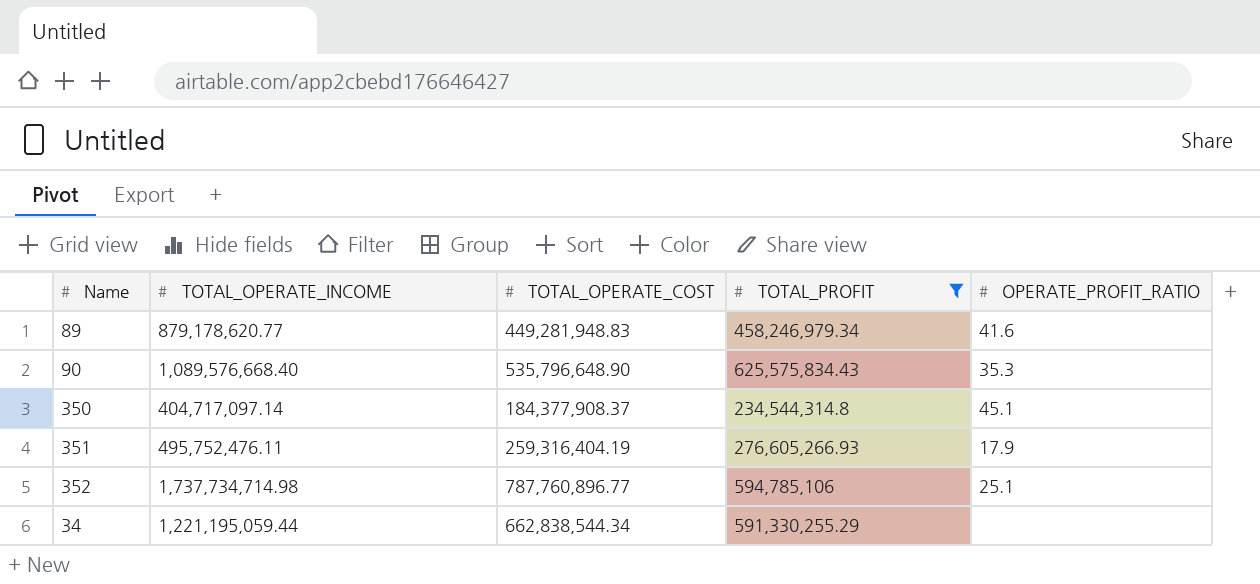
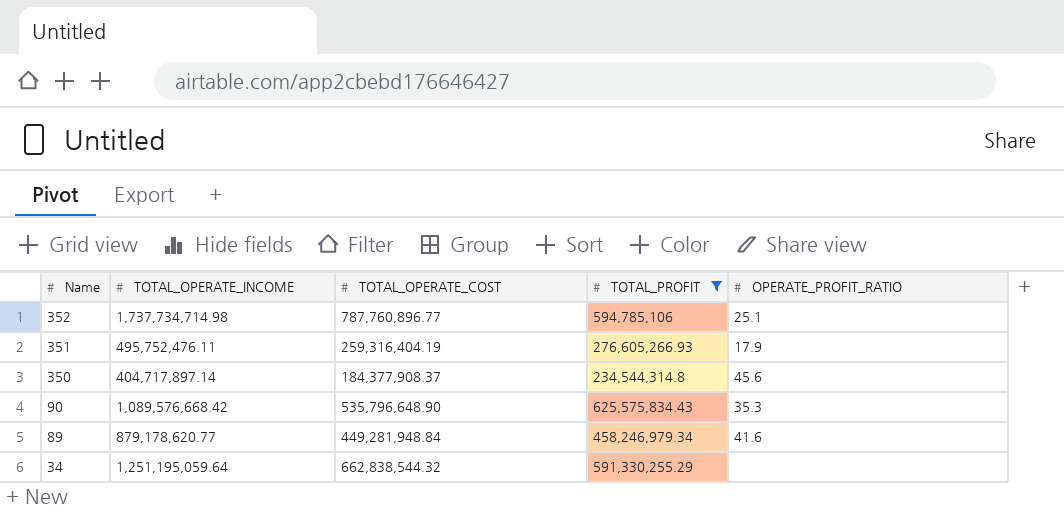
row order: none -> Name descending
350 | TOTAL_OPERATE_INCOME: 404,717,097.14 -> 404,717,897.14
350 | OPERATE_PROFIT_RATIO: 45.1 -> 45.6
90 | TOTAL_OPERATE_INCOME: 1,089,576,668.40 -> 1,089,576,668.42
89 | TOTAL_OPERATE_COST: 449,281,948.83 -> 449,281,948.84
34 | TOTAL_OPERATE_INCOME: 1,221,195,059.44 -> 1,251,195,059.64
34 | TOTAL_OPERATE_COST: 662,838,544.34 -> 662,838,544.32

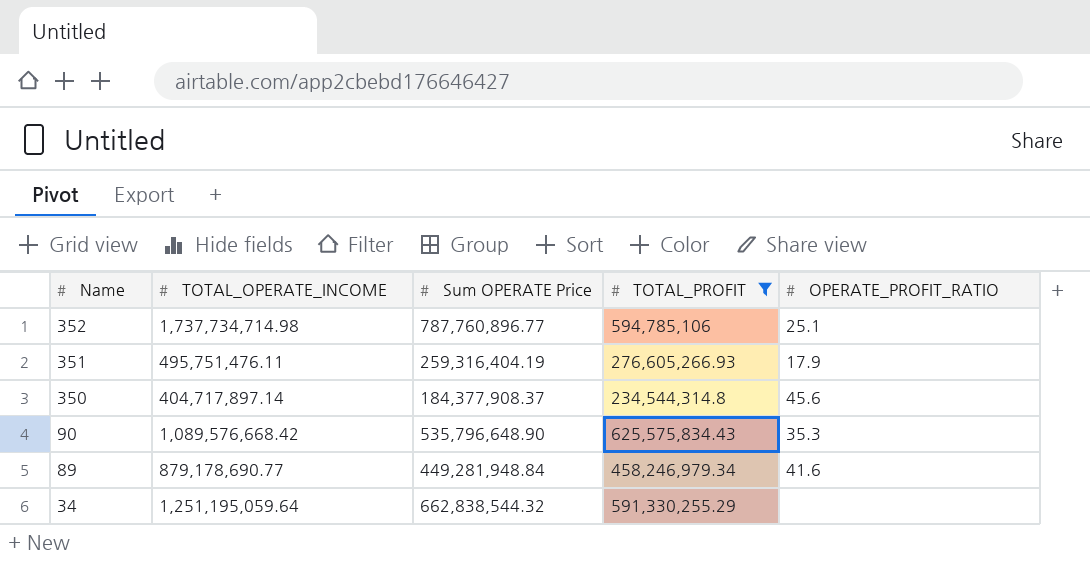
column name: TOTAL_OPERATE_COST -> Sum OPERATE Price
351 | TOTAL_OPERATE_INCOME: 495,752,476.11 -> 495,751,476.11
89 | TOTAL_OPERATE_INCOME: 879,178,620.77 -> 879,178,690.77

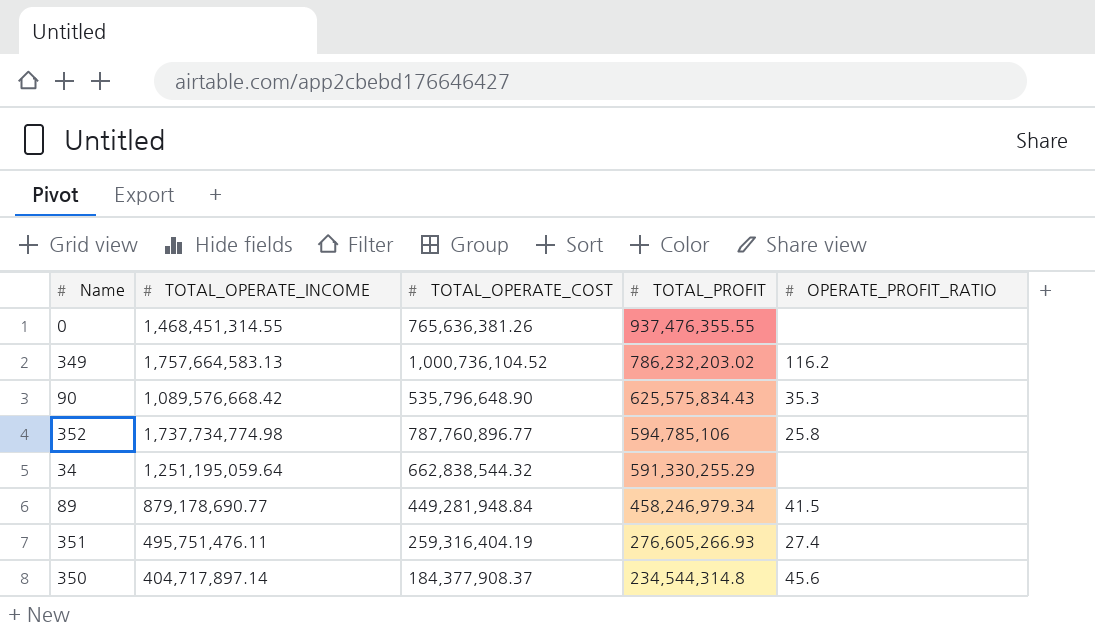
filter: TOTAL_PROFIT <= 625,575,834.43 -> none
row order: Name descending -> TOTAL_PROFIT descending
column name: Sum OPERATE Price -> TOTAL_OPERATE_COST
352 | TOTAL_OPERATE_INCOME: 1,737,734,714.98 -> 1,737,734,774.98
352 | OPERATE_PROFIT_RATIO: 25.1 -> 25.8
89 | OPERATE_PROFIT_RATIO: 41.6 -> 41.5
351 | OPERATE_PROFIT_RATIO: 17.9 -> 27.4

